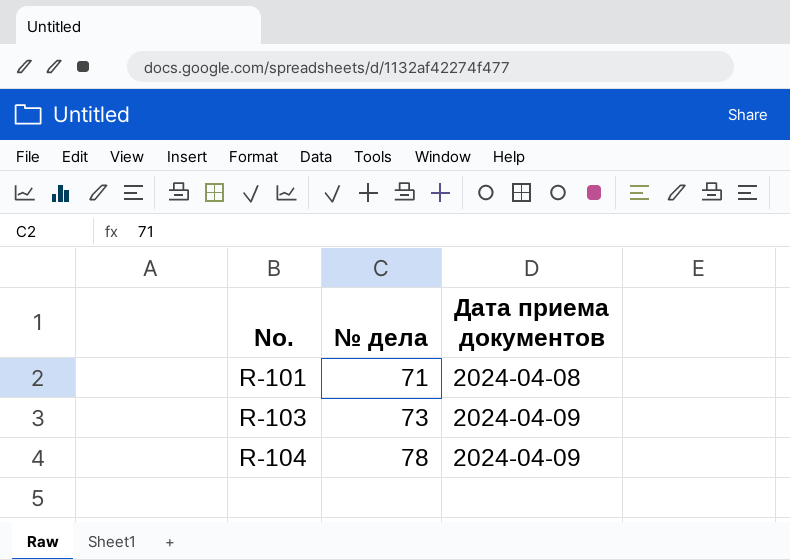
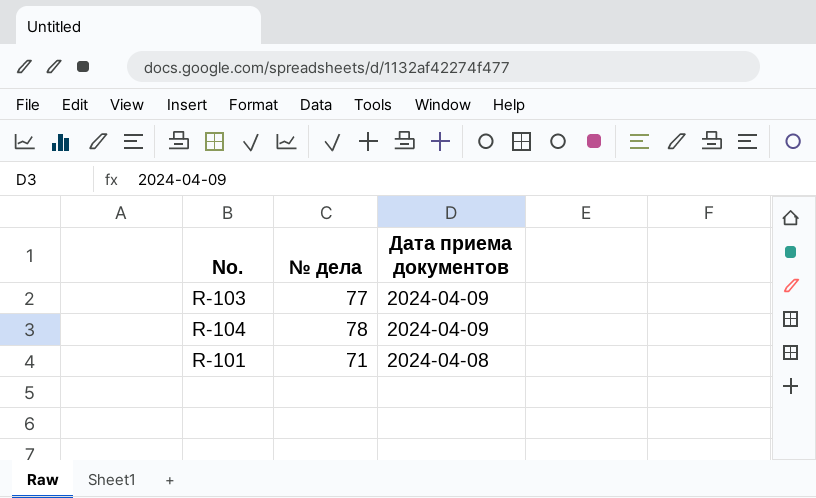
row order: No. ascending -> Дата приема документов descending
R-103 | № дела: 73 -> 77

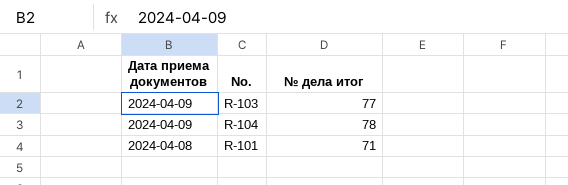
column Дата приема документов | position: 3 -> 1
column name: № дела -> № дела итог

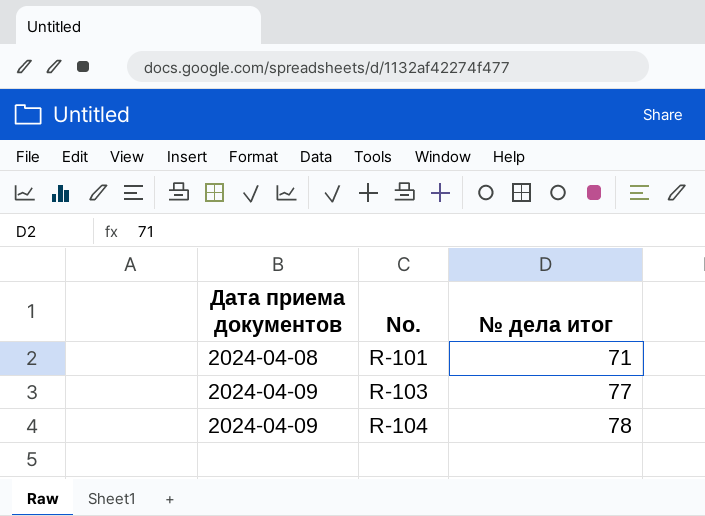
row order: Дата приема документов descending -> Дата приема документов ascending

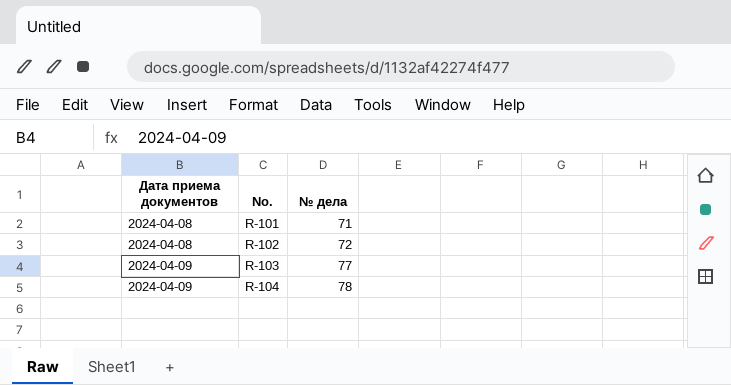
column name: № дела итог -> № дела
row R-102: none -> 2024-04-08 | 72

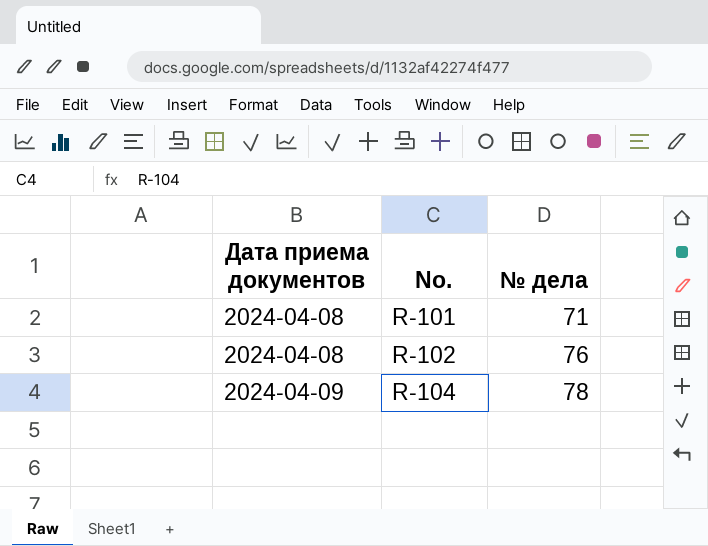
row R-103: 2024-04-09 | 77 -> none
R-102 | № дела: 72 -> 76

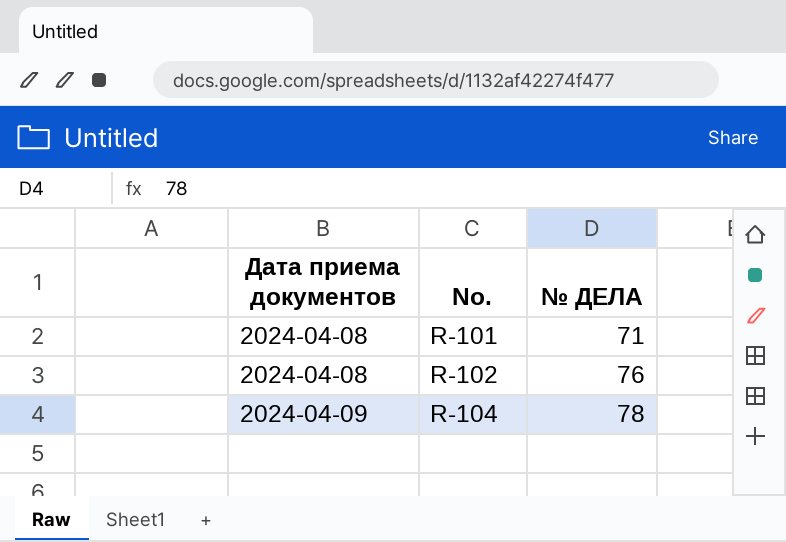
column name: № дела -> № ДЕЛА

